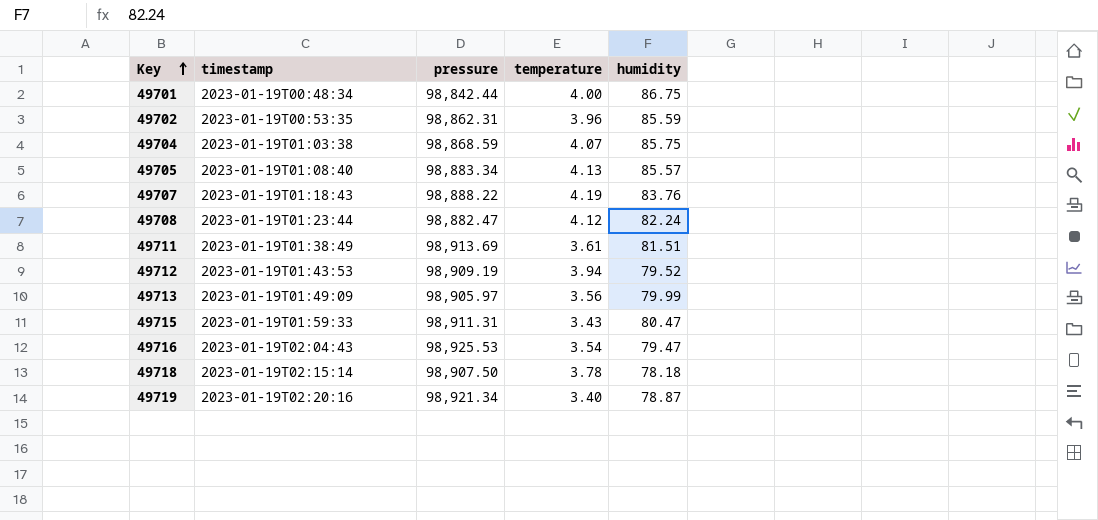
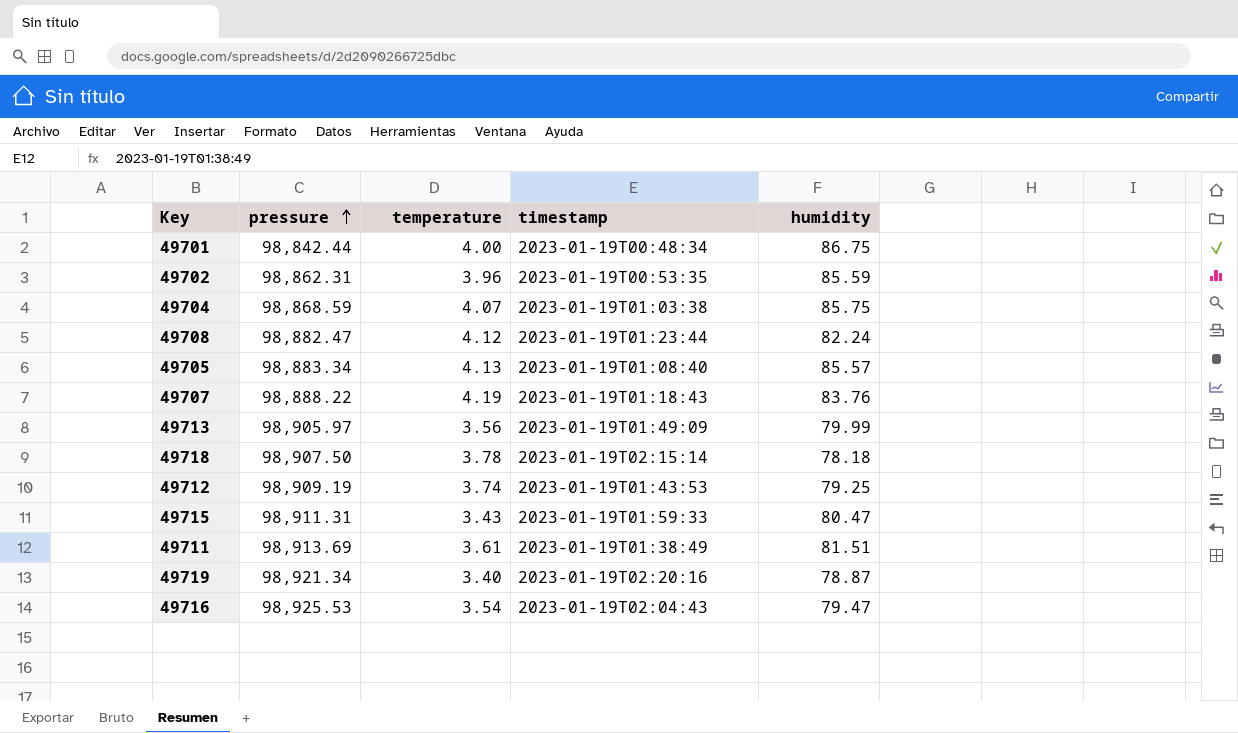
row order: Key ascending -> pressure ascending
column timestamp | position: 2 -> 4
49712 | temperature: 3.94 -> 3.74
49712 | humidity: 79.52 -> 79.25

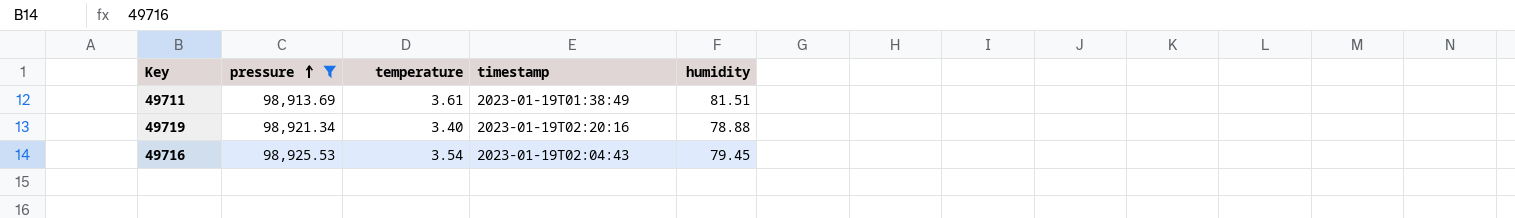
filter: none -> pressure >= 98,913.69
49719 | humidity: 78.87 -> 78.88
49716 | humidity: 79.47 -> 79.45

